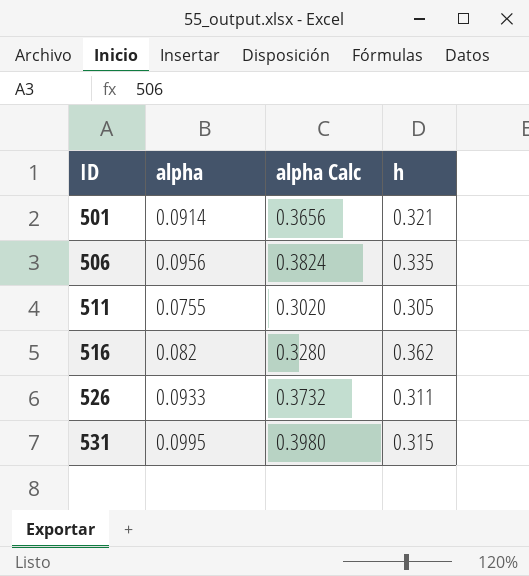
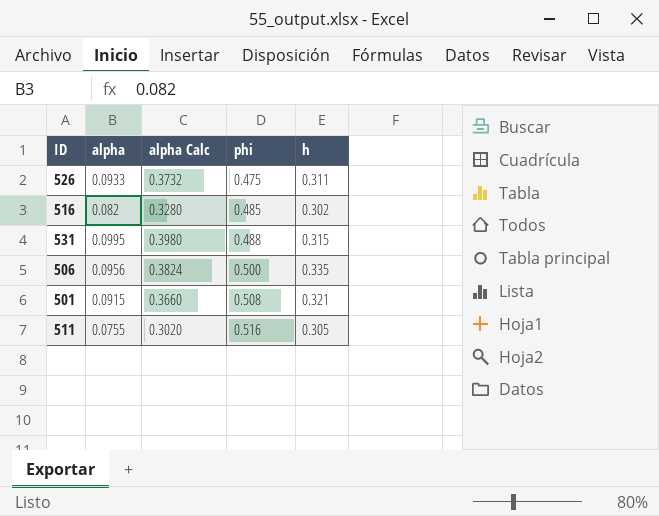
row order: ID ascending -> phi ascending
column phi | position: none -> 4
516 | h: 0.362 -> 0.302
501 | alpha: 0.0914 -> 0.0915
501 | alpha Calc: 0.3656 -> 0.3660

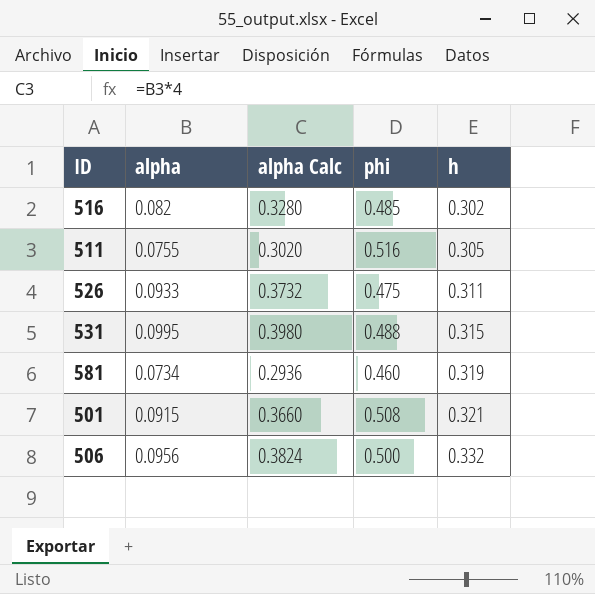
row order: phi ascending -> h ascending
row 581: none -> 0.0734 | 0.2936 | 0.460 | 0.319
506 | h: 0.335 -> 0.332

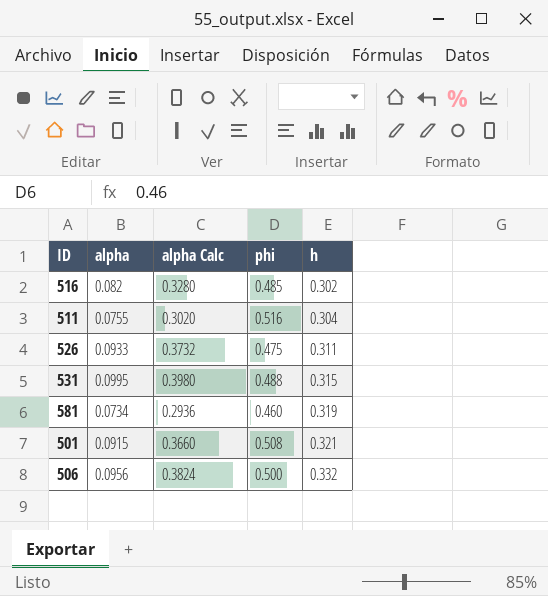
511 | h: 0.305 -> 0.304

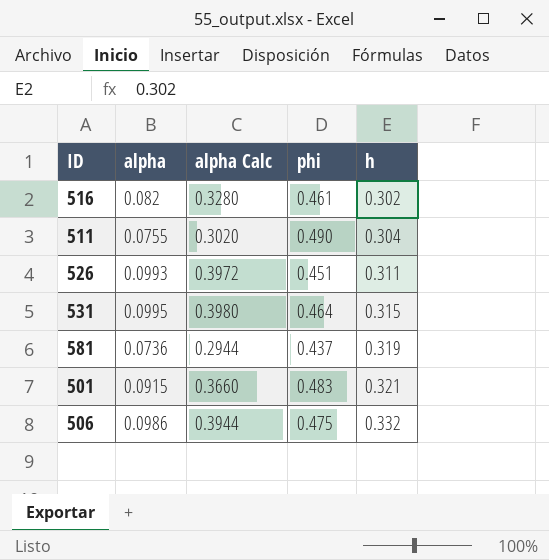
516 | phi: 0.485 -> 0.461
511 | phi: 0.516 -> 0.490
526 | alpha: 0.0933 -> 0.0993
526 | alpha Calc: 0.3732 -> 0.3972
526 | phi: 0.475 -> 0.451
531 | phi: 0.488 -> 0.464
581 | alpha: 0.0734 -> 0.0736
581 | alpha Calc: 0.2936 -> 0.2944
581 | phi: 0.460 -> 0.437
501 | phi: 0.508 -> 0.483
506 | alpha: 0.0956 -> 0.0986
506 | alpha Calc: 0.3824 -> 0.3944
506 | phi: 0.500 -> 0.475

